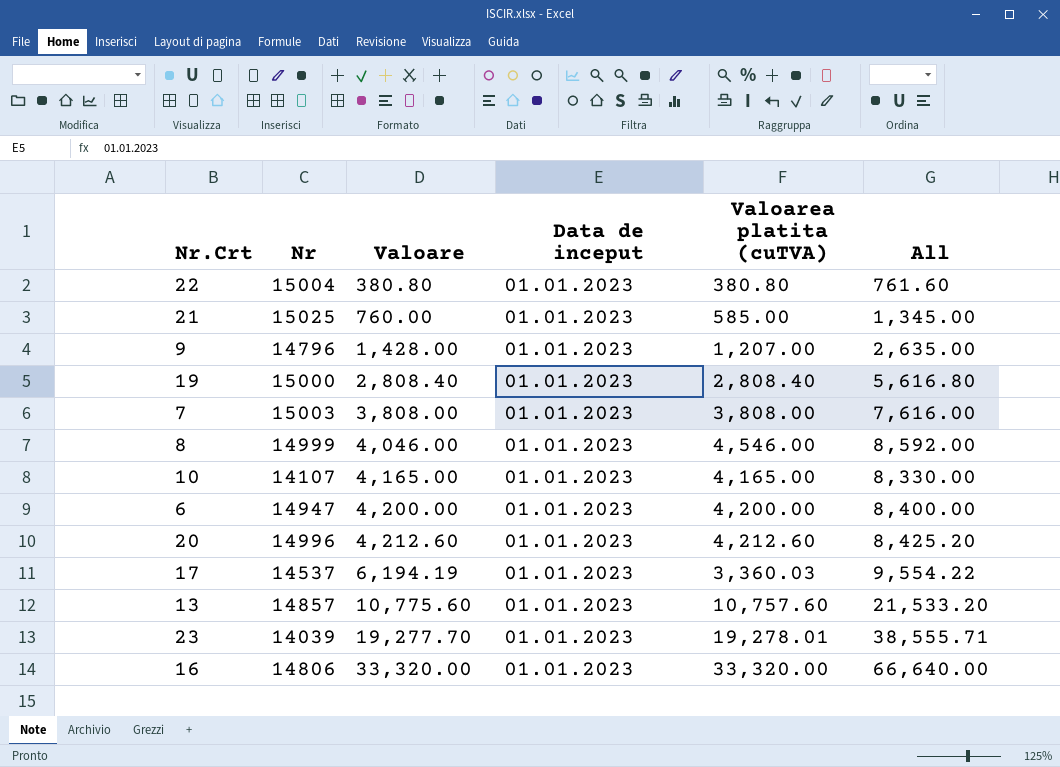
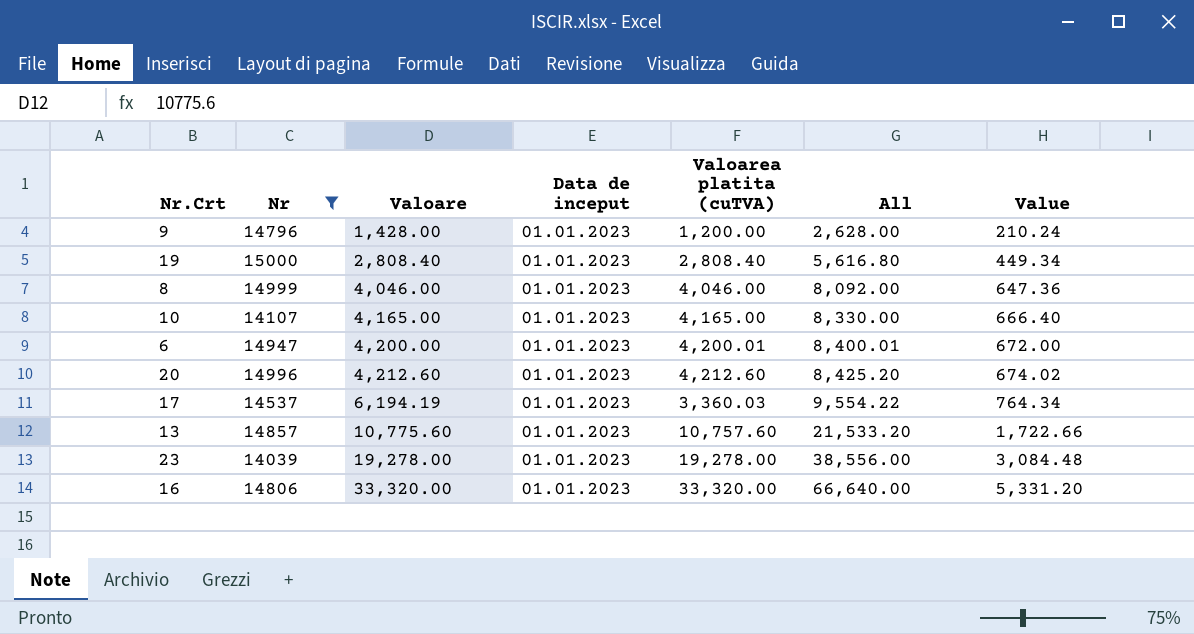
filter: none -> Nr <= 15000
column Value | formula: none -> [All] * 0.08
9 | Valoarea platita (cuTVA): 1,207.00 -> 1,200.00
9 | All: 2,635.00 -> 2,628.00
8 | Valoarea platita (cuTVA): 4,546.00 -> 4,046.00
8 | All: 8,592.00 -> 8,092.00
6 | Valoarea platita (cuTVA): 4,200.00 -> 4,200.01
6 | All: 8,400.00 -> 8,400.01
23 | Valoare: 19,277.70 -> 19,278.00
23 | Valoarea platita (cuTVA): 19,278.01 -> 19,278.00
23 | All: 38,555.71 -> 38,556.00

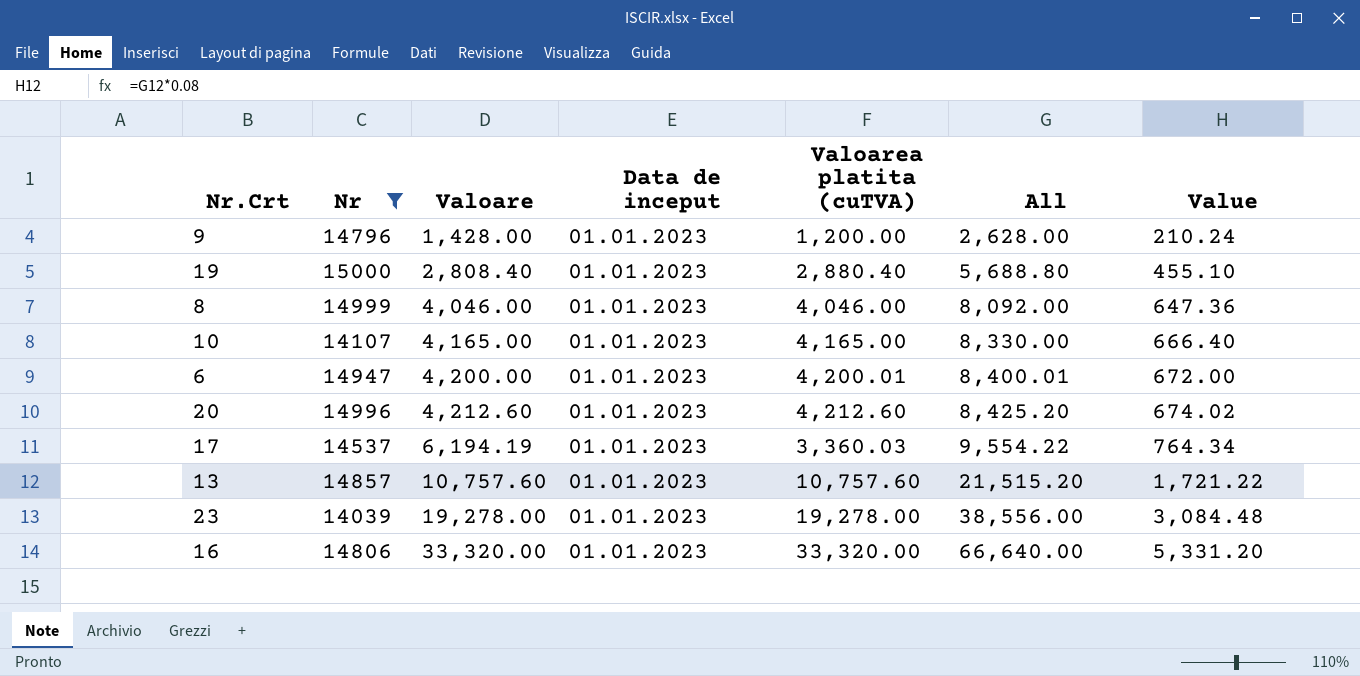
19 | Valoarea platita (cuTVA): 2,808.40 -> 2,880.40
19 | All: 5,616.80 -> 5,688.80
19 | Value: 449.34 -> 455.10
13 | Valoare: 10,775.60 -> 10,757.60
13 | All: 21,533.20 -> 21,515.20
13 | Value: 1,722.66 -> 1,721.22

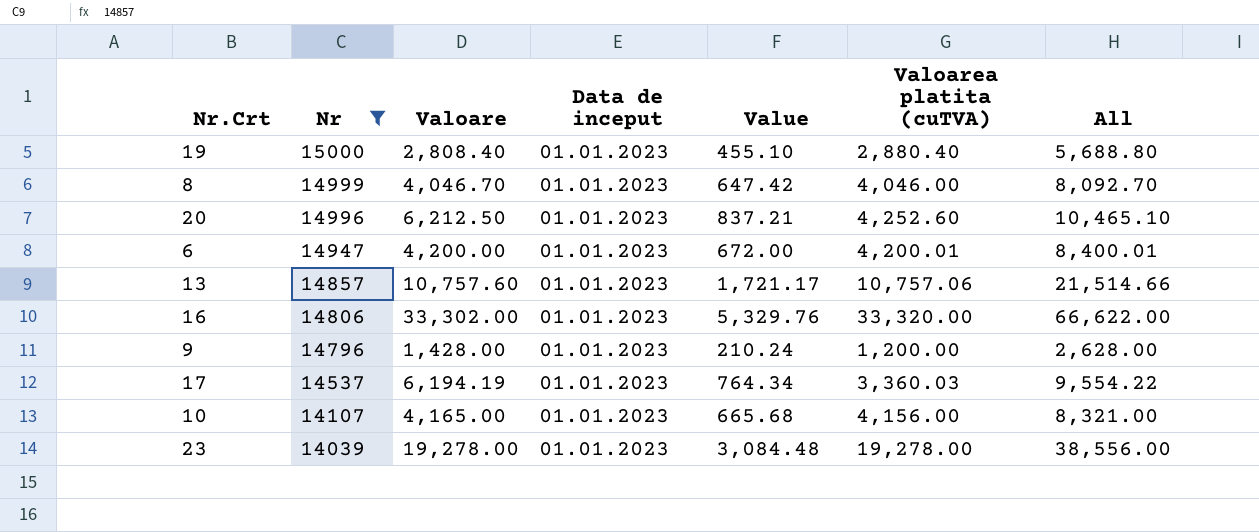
row order: Valoare ascending -> Nr descending
column Value | position: 7 -> 5
8 | Valoare: 4,046.00 -> 4,046.70
8 | Value: 647.36 -> 647.42
8 | All: 8,092.00 -> 8,092.70
20 | Valoare: 4,212.60 -> 6,212.50
20 | Value: 674.02 -> 837.21
20 | Valoarea platita (cuTVA): 4,212.60 -> 4,252.60
20 | All: 8,425.20 -> 10,465.10
13 | Value: 1,721.22 -> 1,721.17
13 | Valoarea platita (cuTVA): 10,757.60 -> 10,757.06
13 | All: 21,515.20 -> 21,514.66
16 | Valoare: 33,320.00 -> 33,302.00
16 | Value: 5,331.20 -> 5,329.76
16 | All: 66,640.00 -> 66,622.00
10 | Value: 666.40 -> 665.68
10 | Valoarea platita (cuTVA): 4,165.00 -> 4,156.00
10 | All: 8,330.00 -> 8,321.00

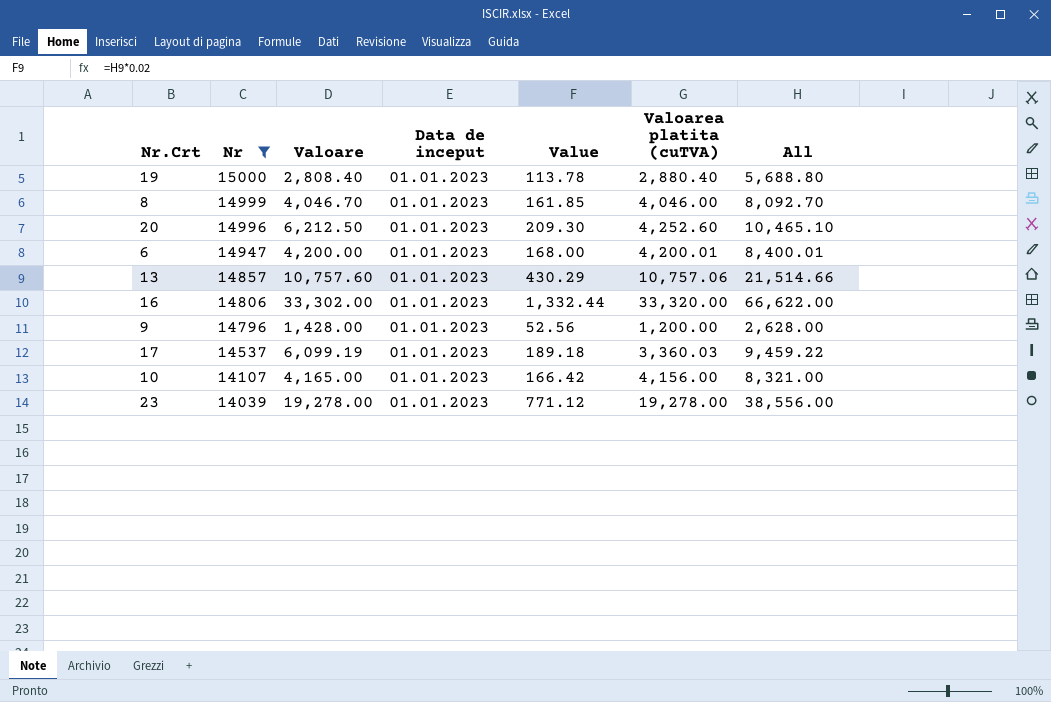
column Value | formula: [All] * 0.08 -> [All] * 0.02
17 | Valoare: 6,194.19 -> 6,099.19
17 | All: 9,554.22 -> 9,459.22

